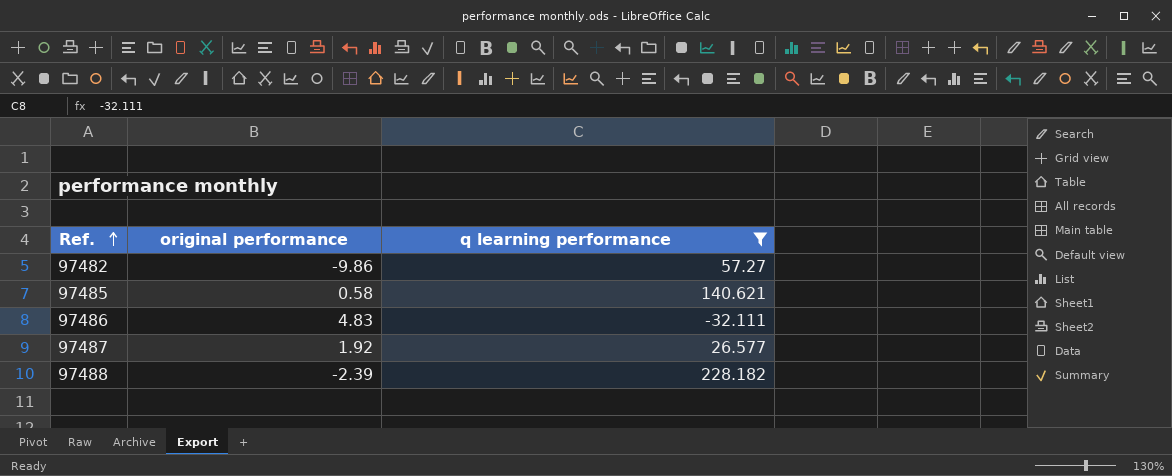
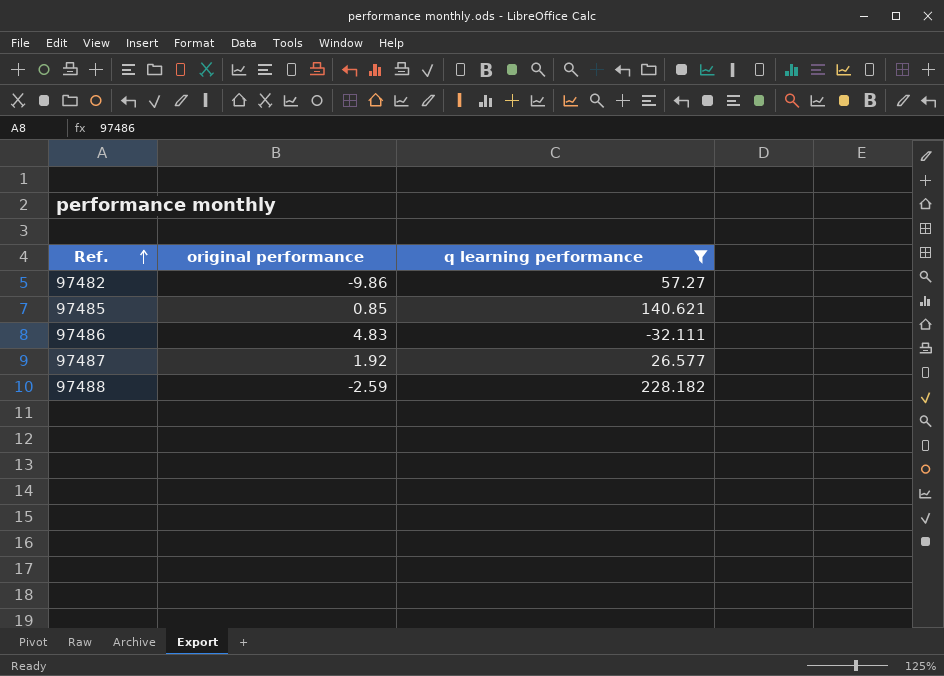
97485 | original performance: 0.58 -> 0.85
97488 | original performance: -2.39 -> -2.59

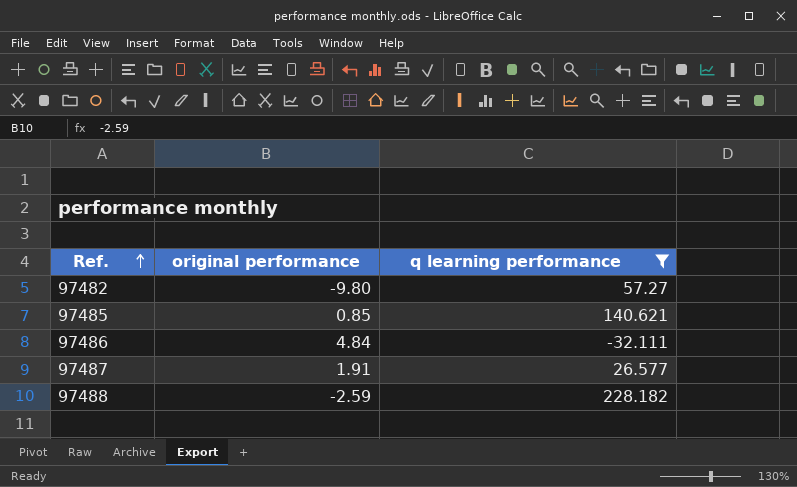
97482 | original performance: -9.86 -> -9.80
97486 | original performance: 4.83 -> 4.84
97487 | original performance: 1.92 -> 1.91

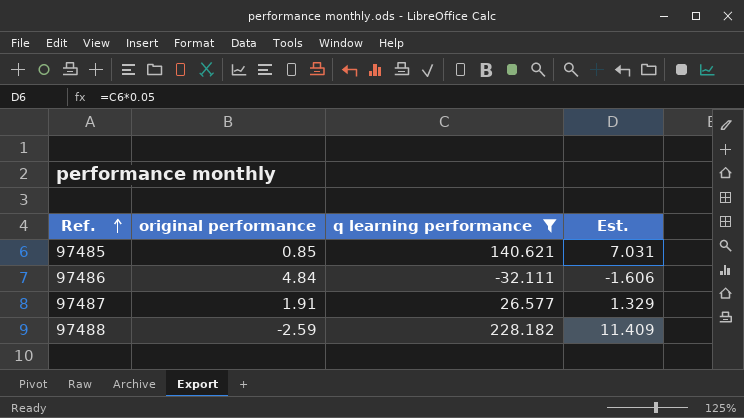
column Est. | formula: none -> [q learning performance] * 0.05
row 97482: -9.80 | 57.27 -> none

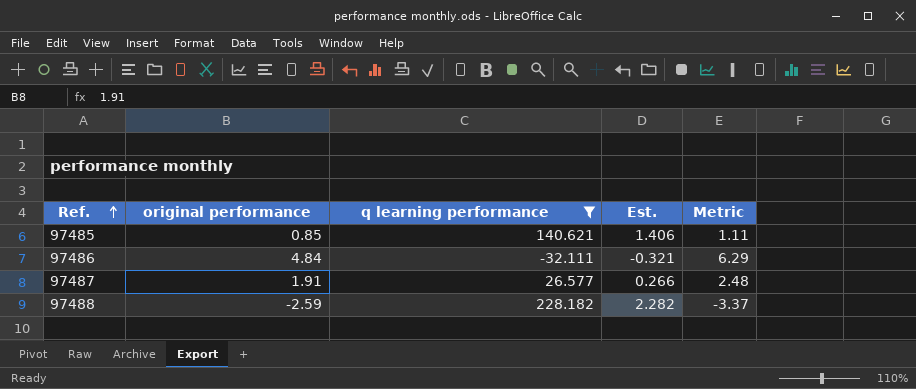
column Est. | formula: [q learning performance] * 0.05 -> [q learning performance] * 0.01
column Metric | formula: none -> [original performance] * 1.3

